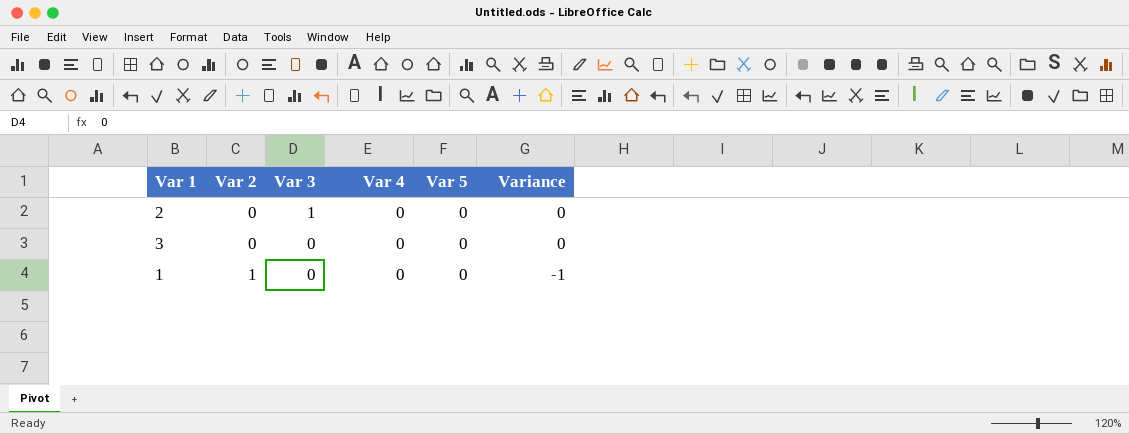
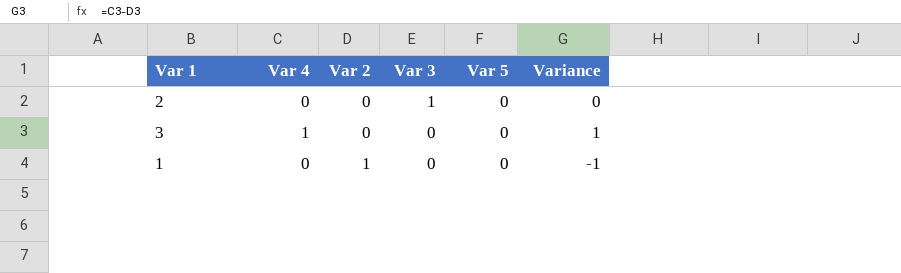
column Var 4 | position: 4 -> 2
3 | Var 4: 0 -> 1
3 | Variance: 0 -> 1

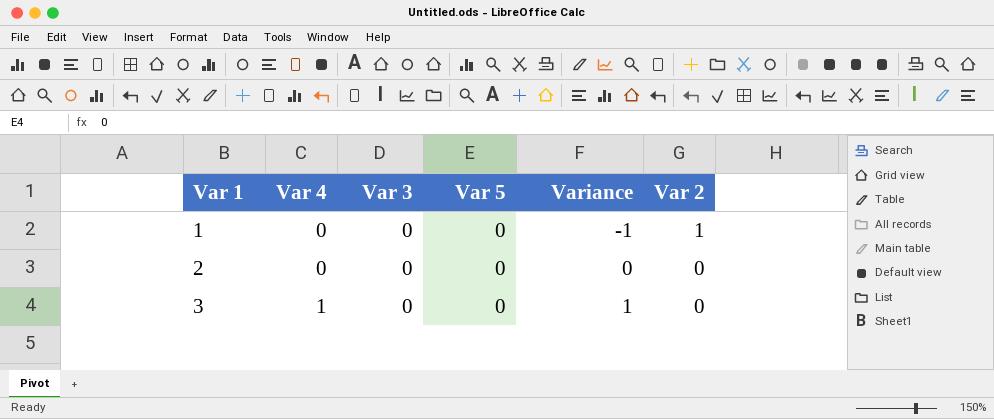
row order: Var 2 ascending -> Var 1 ascending
column Var 2 | position: 3 -> 6
2 | Var 3: 1 -> 0

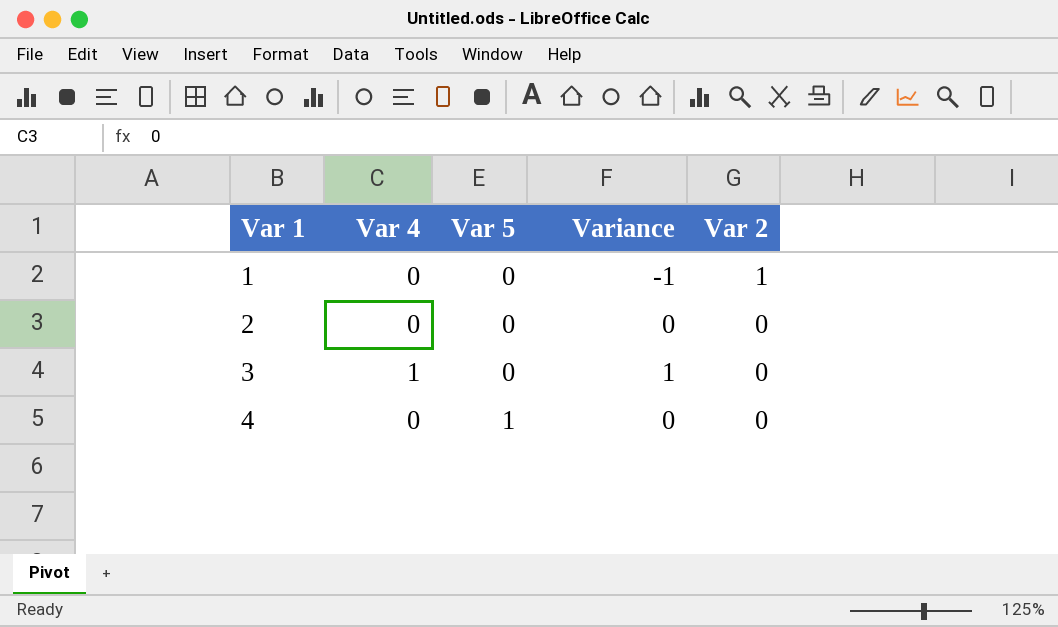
column Var 3 | position: 3 -> none
row 4: none -> 0 | 1 | 0 | 0

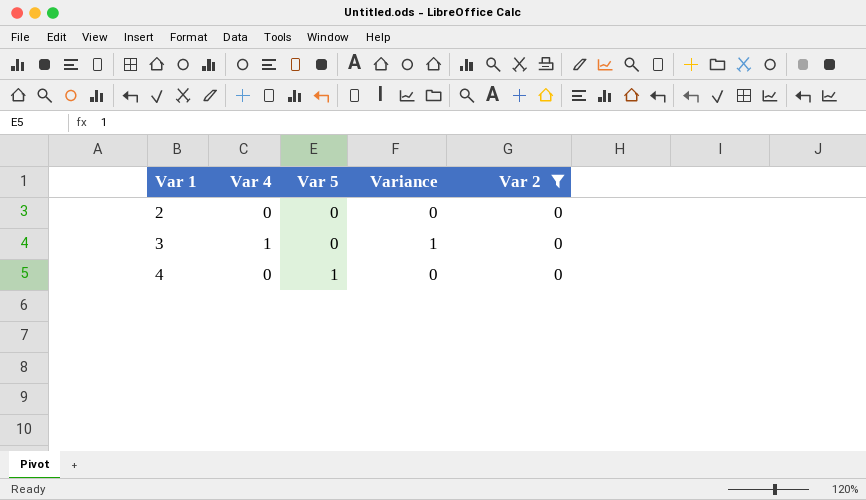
filter: none -> Var 2 = 0

